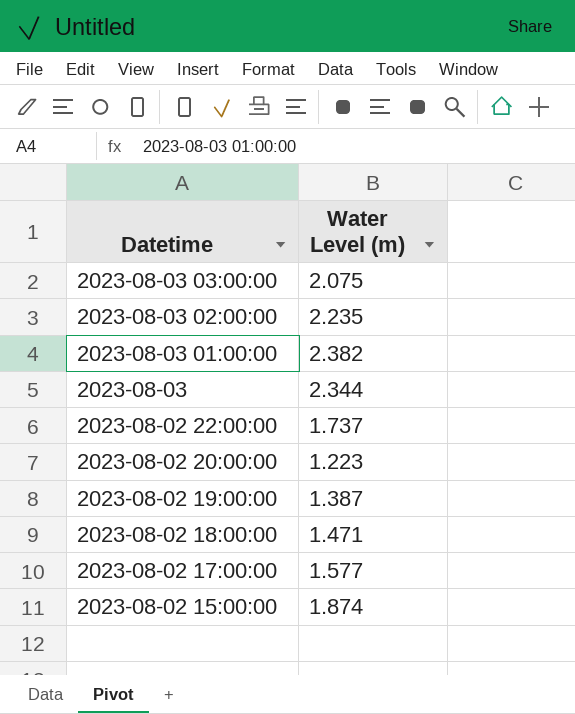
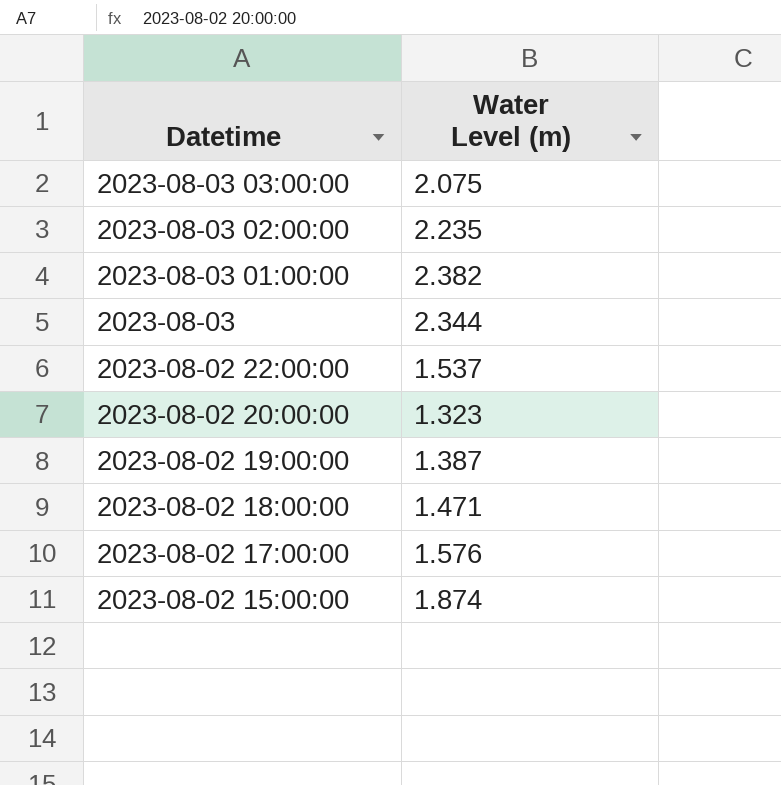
2023-08-02 22:00:00 | Water Level (m): 1.737 -> 1.537
2023-08-02 20:00:00 | Water Level (m): 1.223 -> 1.323
2023-08-02 17:00:00 | Water Level (m): 1.577 -> 1.576

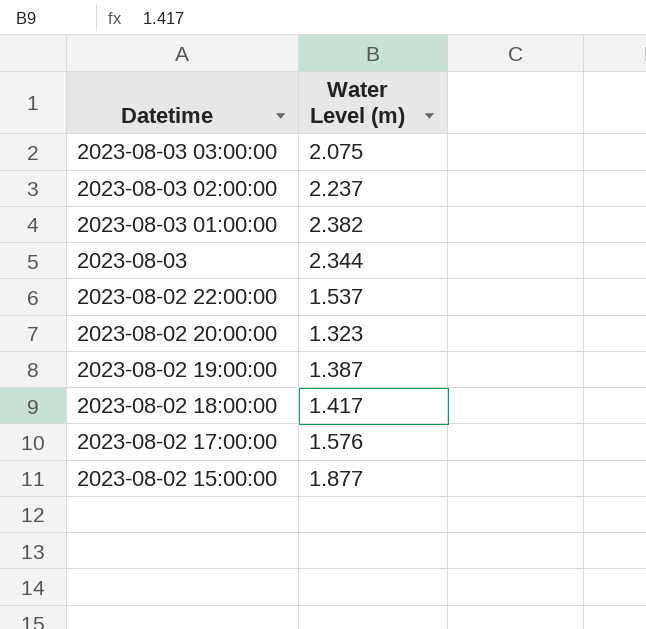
2023-08-03 02:00:00 | Water Level (m): 2.235 -> 2.237
2023-08-02 18:00:00 | Water Level (m): 1.471 -> 1.417
2023-08-02 15:00:00 | Water Level (m): 1.874 -> 1.877

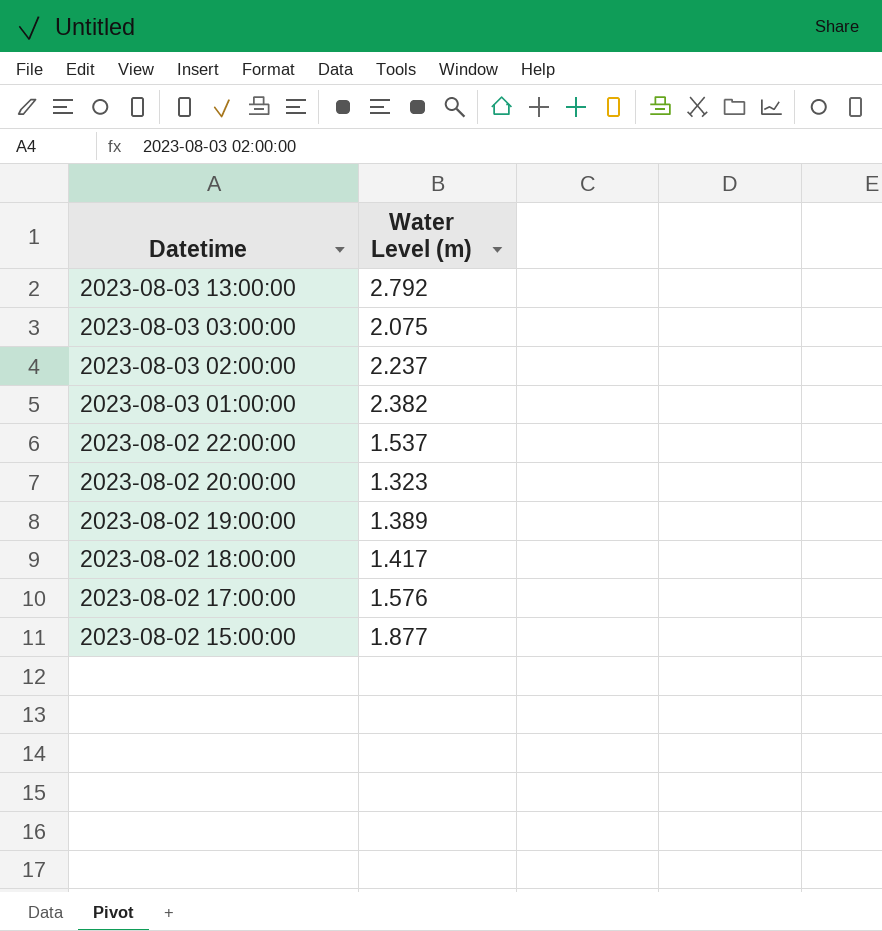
row 2023-08-03: 2.344 -> none
row 2023-08-03 13:00:00: none -> 2.792
2023-08-02 19:00:00 | Water Level (m): 1.387 -> 1.389

